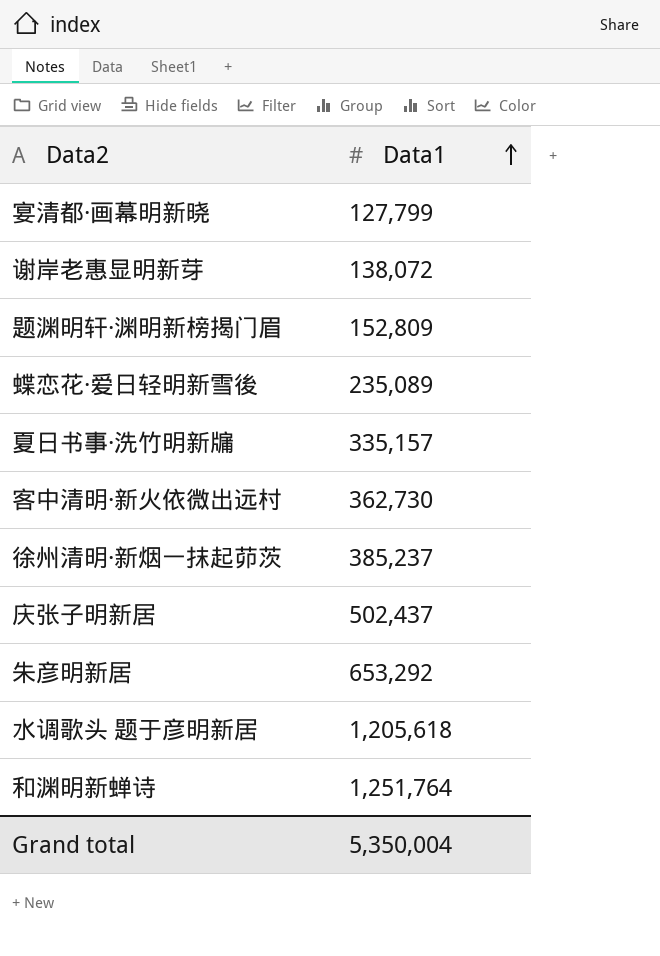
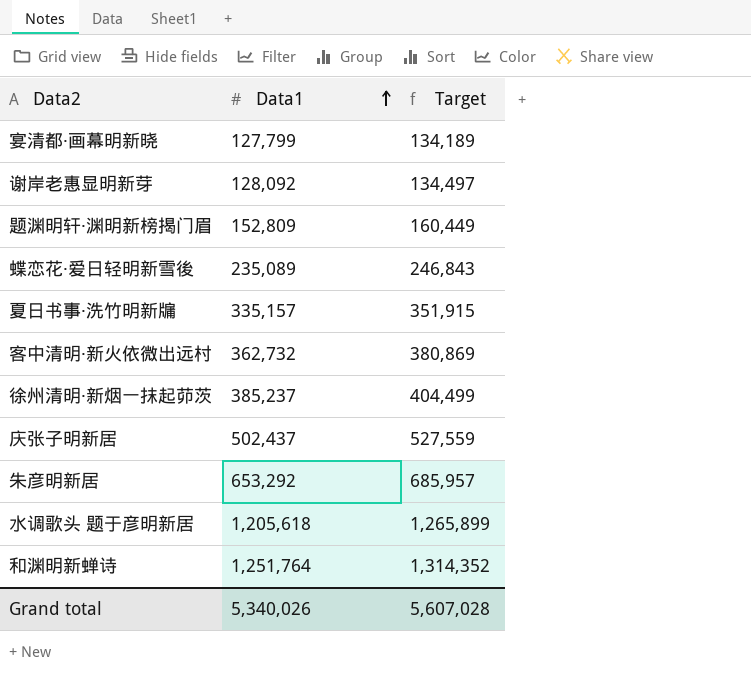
column Target | formula: none -> [Data1] * 1.05
谢岸老惠显明新芽 | Data1: 138,072 -> 128,092
客中清明·新火依微出远村 | Data1: 362,730 -> 362,732
Grand total | Data1: 5,350,004 -> 5,340,026

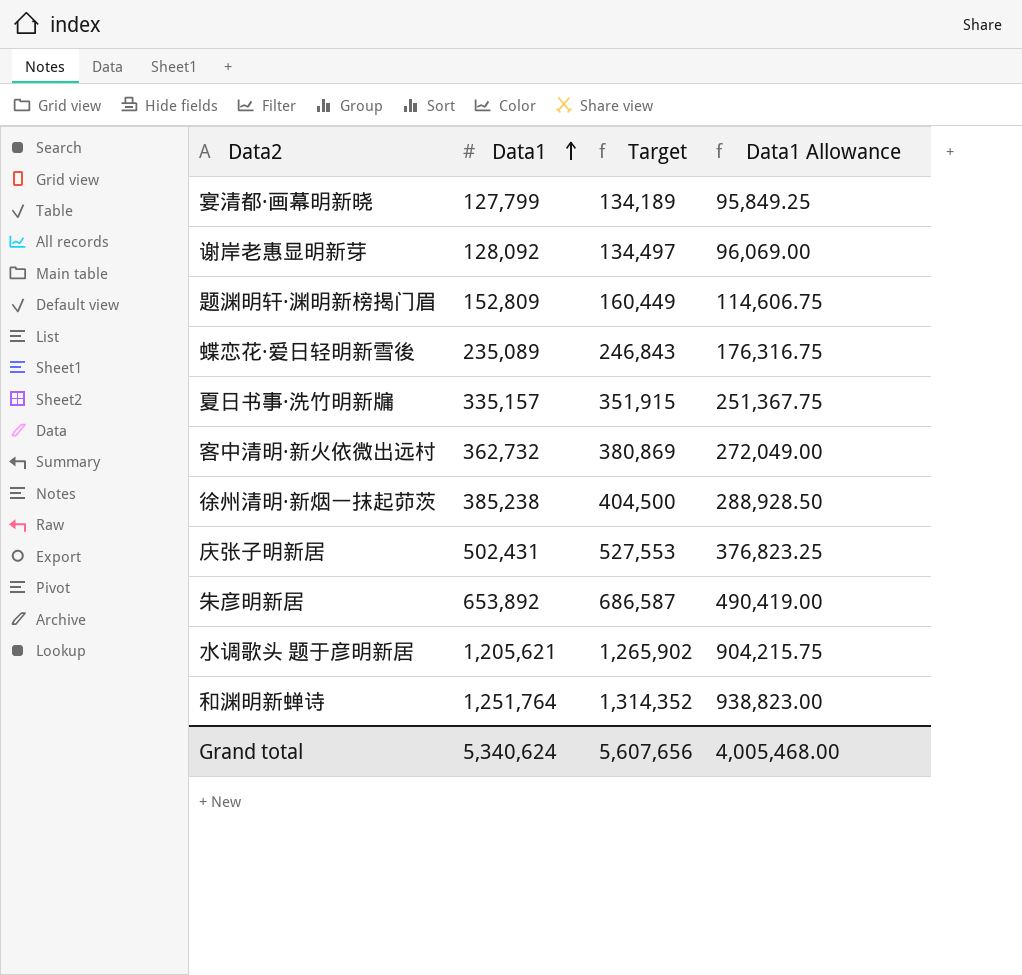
column Data1 Allowance | formula: none -> [Data1] * 0.75
徐州清明·新烟一抹起茆茨 | Data1: 385,237 -> 385,238
徐州清明·新烟一抹起茆茨 | Target: 404,499 -> 404,500
庆张子明新居 | Data1: 502,437 -> 502,431
庆张子明新居 | Target: 527,559 -> 527,553
朱彦明新居 | Data1: 653,292 -> 653,892
朱彦明新居 | Target: 685,957 -> 686,587
水调歌头 题于彦明新居 | Data1: 1,205,618 -> 1,205,621
水调歌头 题于彦明新居 | Target: 1,265,899 -> 1,265,902
Grand total | Data1: 5,340,026 -> 5,340,624
Grand total | Target: 5,607,028 -> 5,607,656

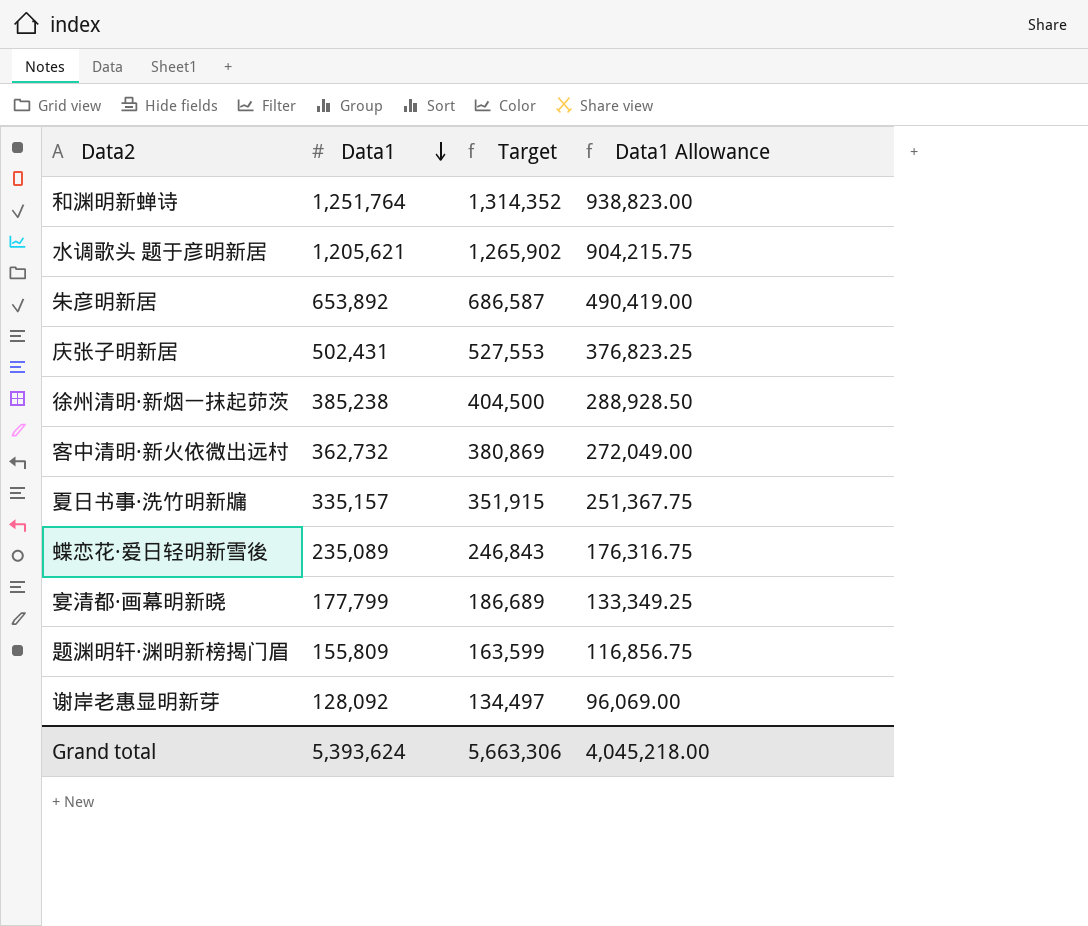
row order: Data1 ascending -> Data1 descending
宴清都·画幕明新晓 | Data1: 127,799 -> 177,799
宴清都·画幕明新晓 | Target: 134,189 -> 186,689
宴清都·画幕明新晓 | Data1 Allowance: 95,849.25 -> 133,349.25
题渊明轩·渊明新榜揭门眉 | Data1: 152,809 -> 155,809
题渊明轩·渊明新榜揭门眉 | Target: 160,449 -> 163,599
题渊明轩·渊明新榜揭门眉 | Data1 Allowance: 114,606.75 -> 116,856.75
Grand total | Data1: 5,340,624 -> 5,393,624
Grand total | Target: 5,607,656 -> 5,663,306
Grand total | Data1 Allowance: 4,005,468.00 -> 4,045,218.00

